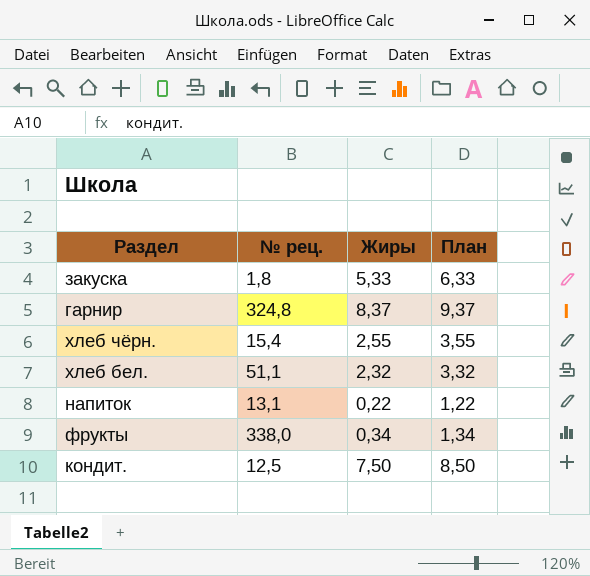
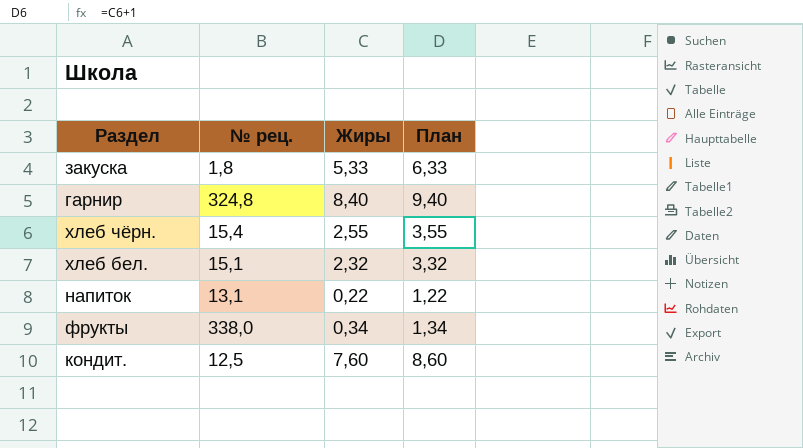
гарнир | Жиры: 8,37 -> 8,40
гарнир | План: 9,37 -> 9,40
хлеб бел. | № рец.: 51,1 -> 15,1
кондит. | Жиры: 7,50 -> 7,60
кондит. | План: 8,50 -> 8,60

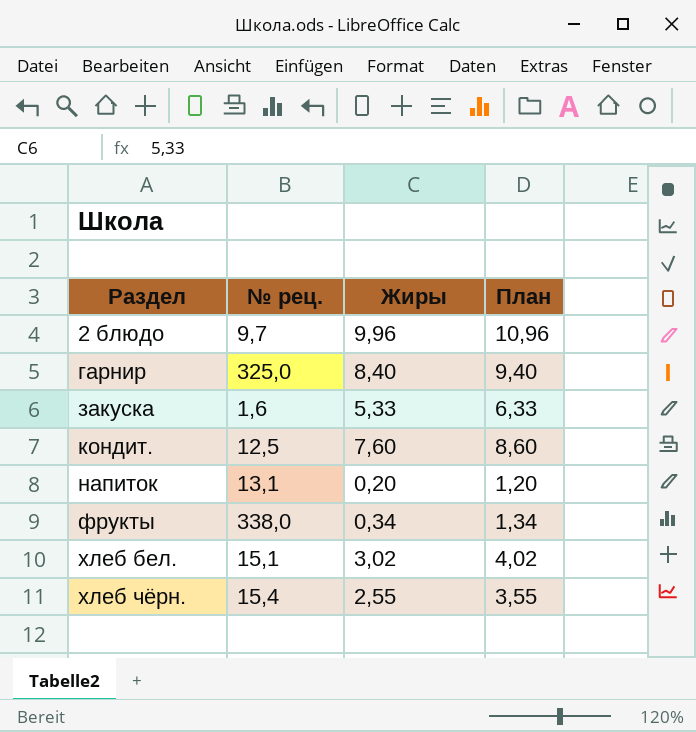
row order: none -> Раздел ascending
row 2 блюдо: none -> 9,7 | 9,96 | 10,96
гарнир | № рец.: 324,8 -> 325,0
закуска | № рец.: 1,8 -> 1,6
напиток | Жиры: 0,22 -> 0,20
напиток | План: 1,22 -> 1,20
хлеб бел. | Жиры: 2,32 -> 3,02
хлеб бел. | План: 3,32 -> 4,02

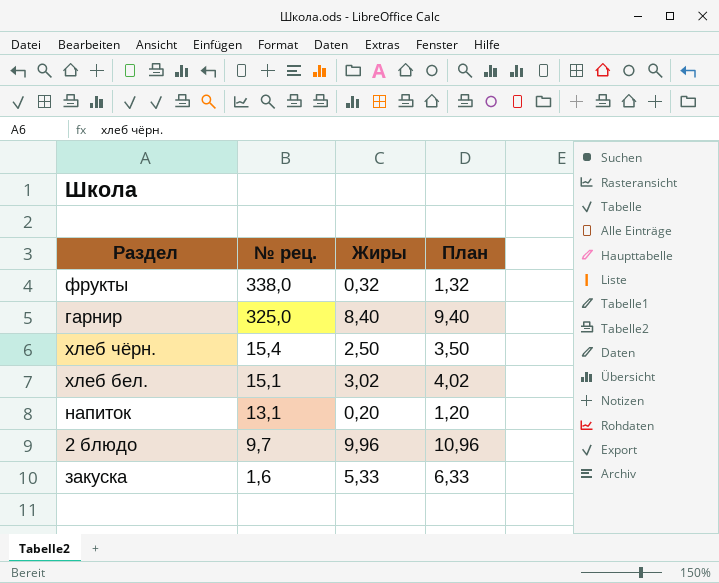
row order: Раздел ascending -> № рец. descending
row кондит.: 12,5 | 7,60 | 8,60 -> none
фрукты | Жиры: 0,34 -> 0,32
фрукты | План: 1,34 -> 1,32
хлеб чёрн. | Жиры: 2,55 -> 2,50
хлеб чёрн. | План: 3,55 -> 3,50

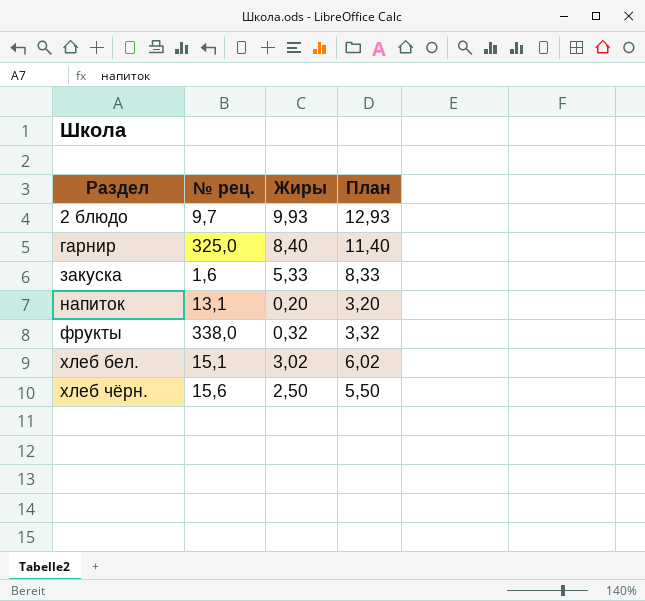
row order: № рец. descending -> Раздел ascending
column План | formula: [Жиры] + 1 -> [Жиры] + 3
2 блюдо | Жиры: 9,96 -> 9,93
хлеб чёрн. | № рец.: 15,4 -> 15,6

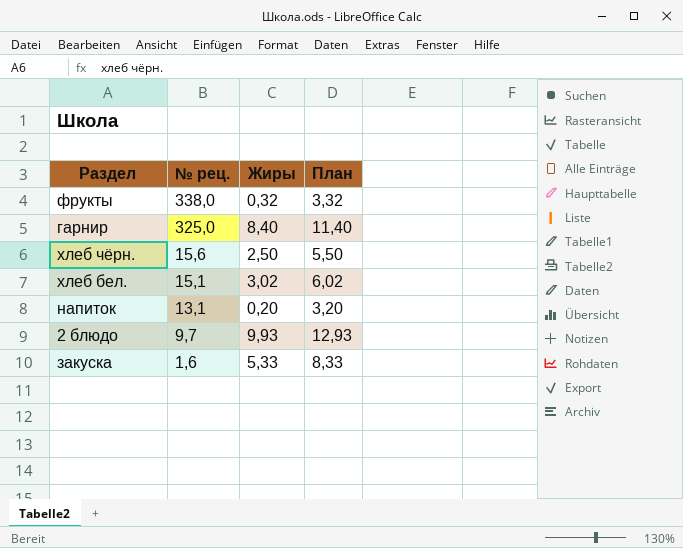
row order: Раздел ascending -> № рец. descending

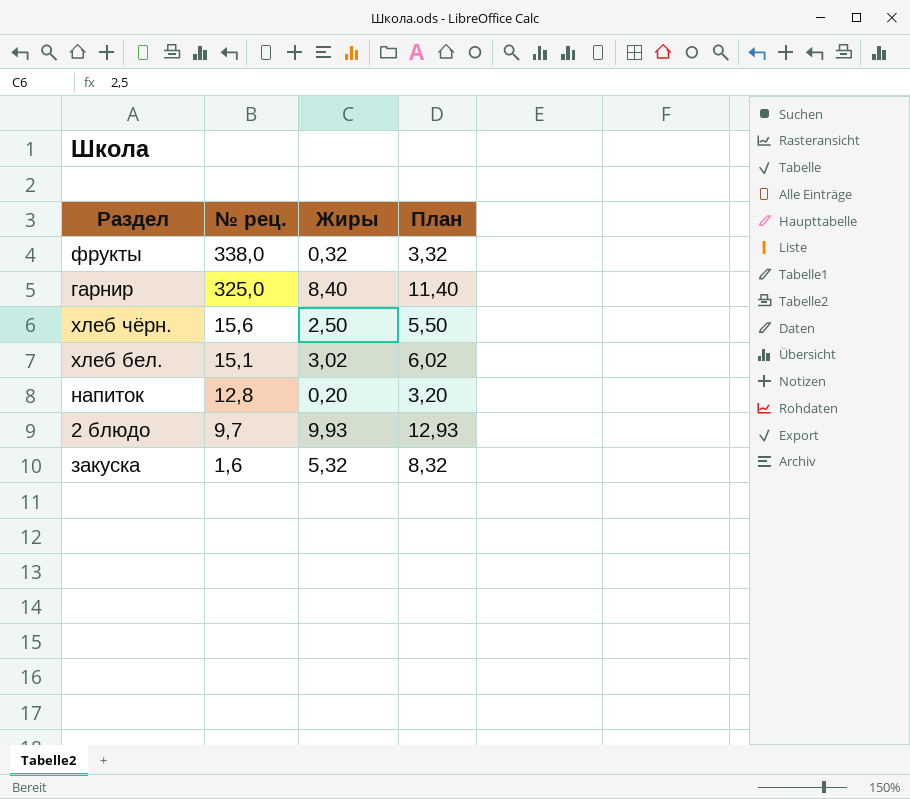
напиток | № рец.: 13,1 -> 12,8
закуска | Жиры: 5,33 -> 5,32
закуска | План: 8,33 -> 8,32

